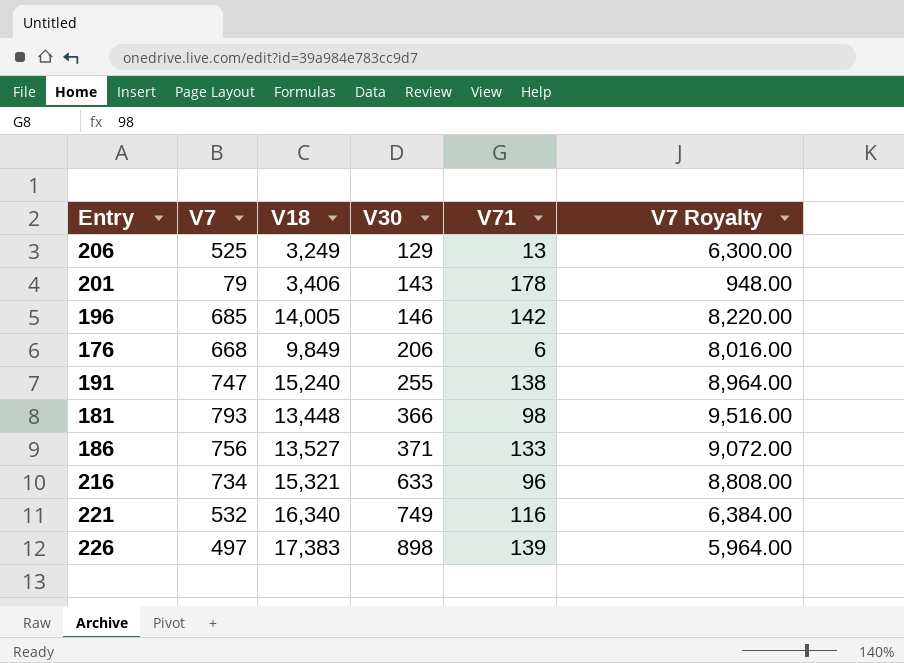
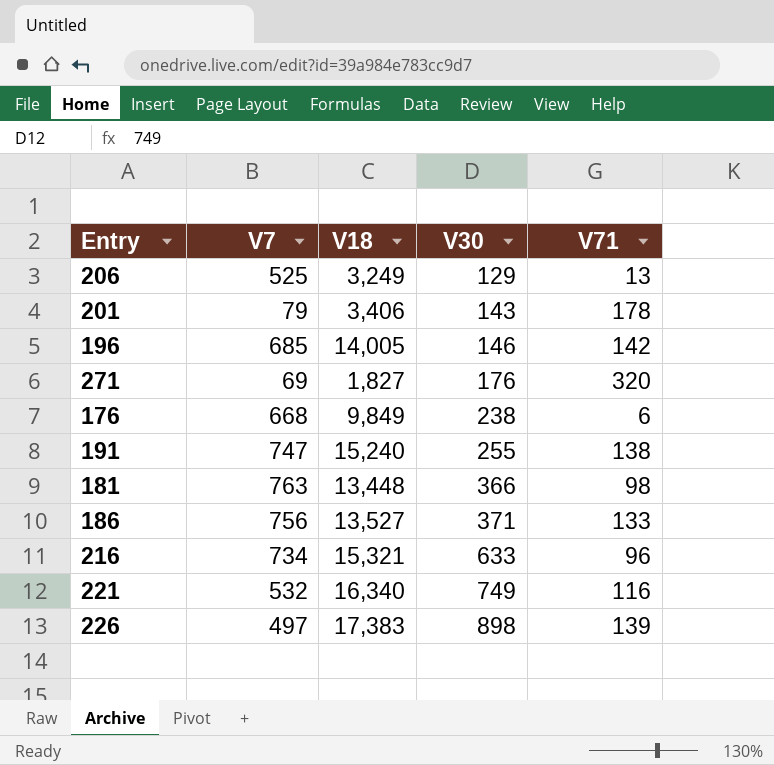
column V7 Royalty | formula: [V7] * 12 -> none
row 271: none -> 69 | 1,827 | 176 | 320
176 | V30: 206 -> 238
181 | V7: 793 -> 763

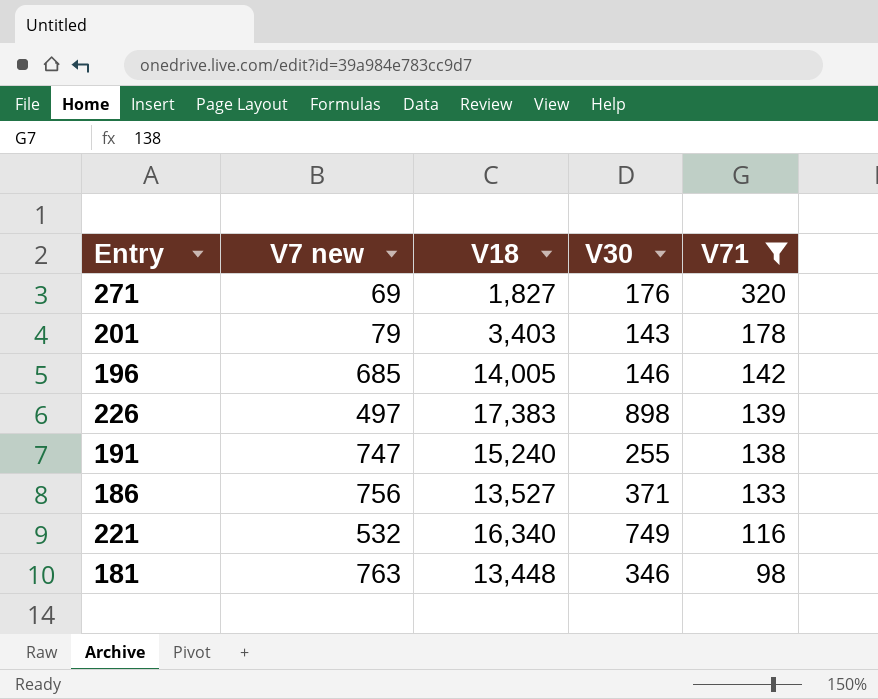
filter: none -> V71 >= 98
row order: V30 ascending -> V71 descending
column name: V7 -> V7 new
201 | V18: 3,406 -> 3,403
181 | V30: 366 -> 346

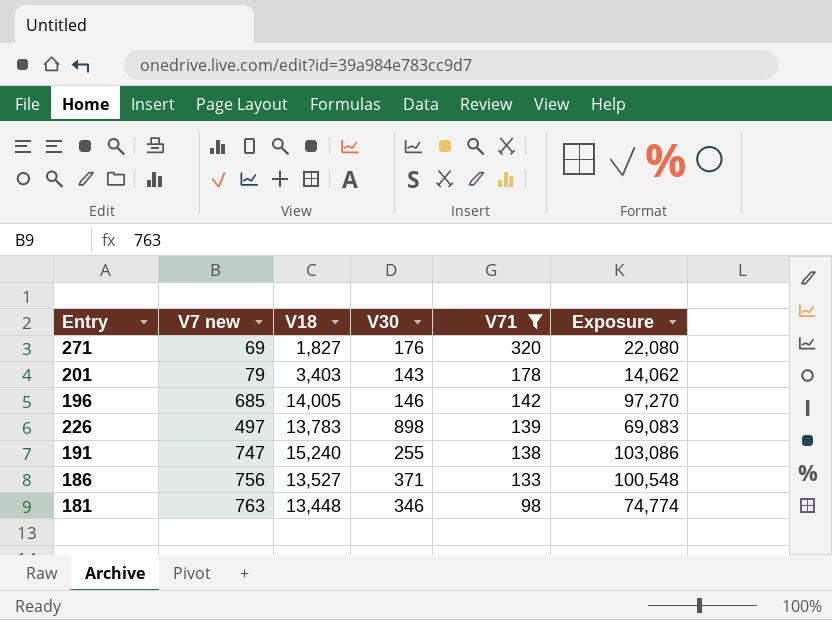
column Exposure | formula: none -> [V7 new] * [V71]
row 221: 532 | 16,340 | 749 | 116 -> none
226 | V18: 17,383 -> 13,783

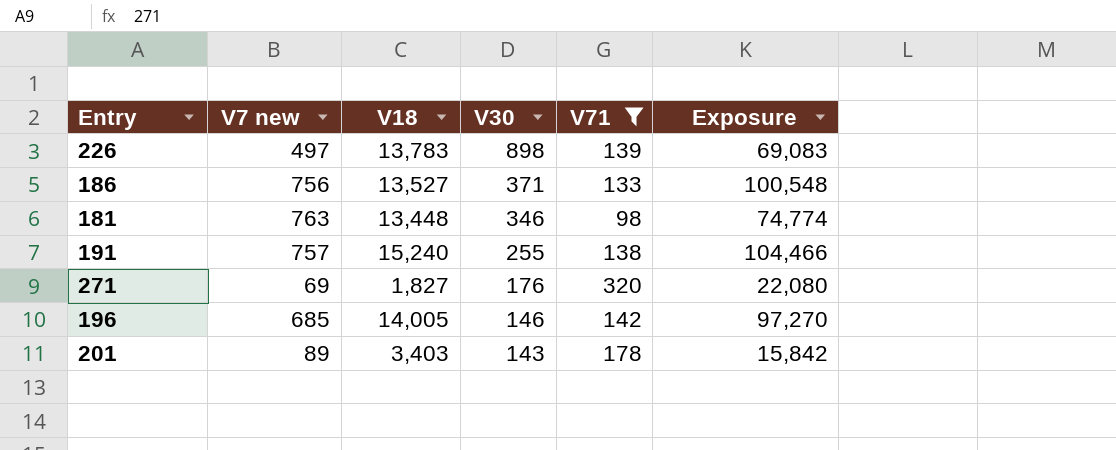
row order: V71 descending -> V30 descending
191 | V7 new: 747 -> 757
191 | Exposure: 103,086 -> 104,466
201 | V7 new: 79 -> 89
201 | Exposure: 14,062 -> 15,842

